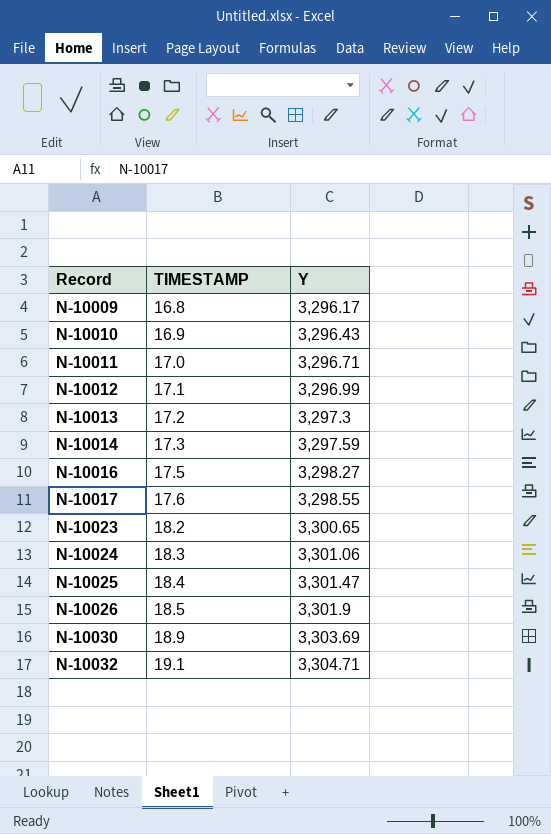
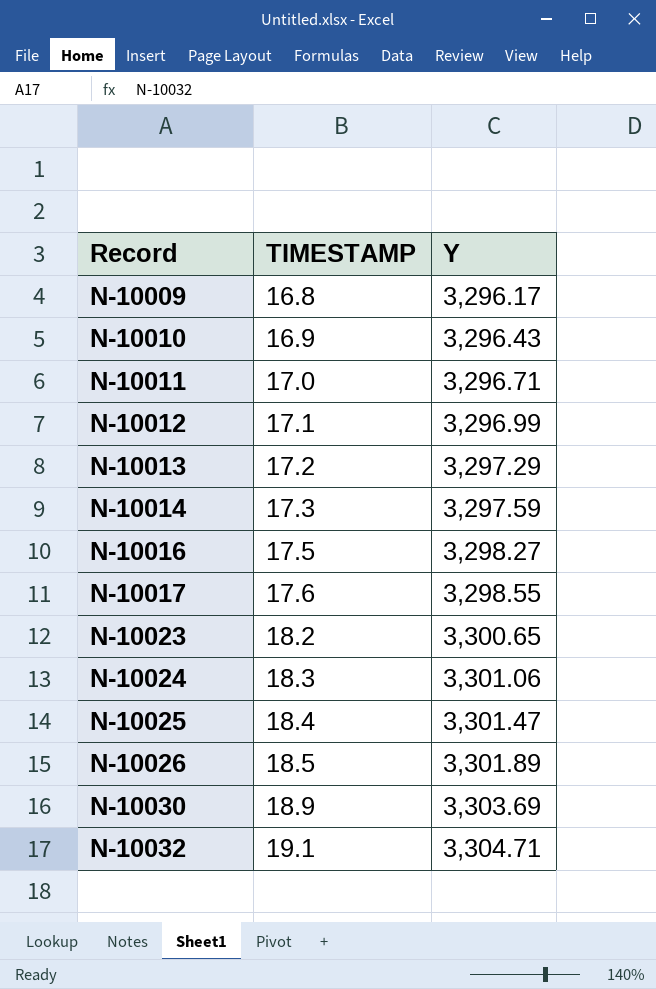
N-10013 | Y: 3,297.3 -> 3,297.29
N-10026 | Y: 3,301.9 -> 3,301.89

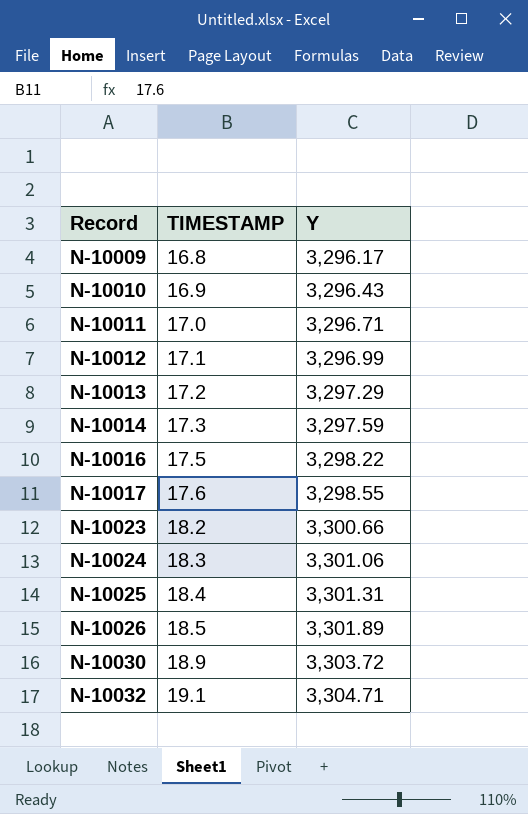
N-10016 | Y: 3,298.27 -> 3,298.22
N-10023 | Y: 3,300.65 -> 3,300.66
N-10025 | Y: 3,301.47 -> 3,301.31
N-10030 | Y: 3,303.69 -> 3,303.72

